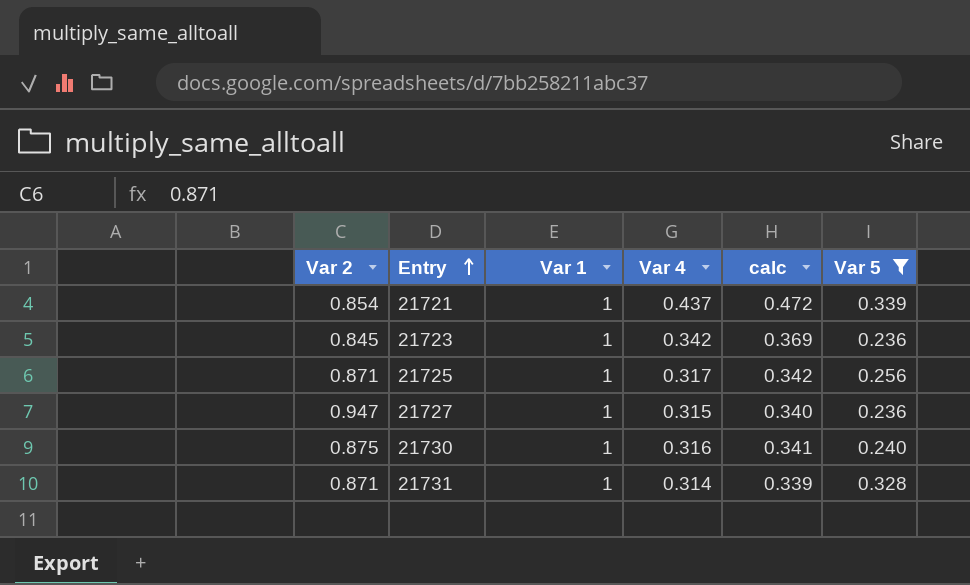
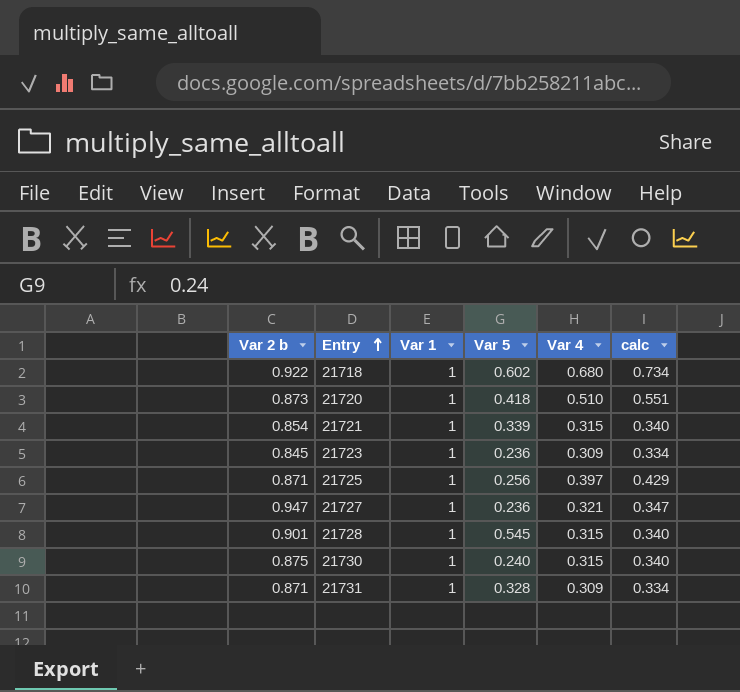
filter: Var 5 <= 0.339 -> none
column name: Var 2 -> Var 2 b
column Var 5 | position: 6 -> 4
21721 | Var 4: 0.437 -> 0.315
21721 | calc: 0.472 -> 0.340
21723 | Var 4: 0.342 -> 0.309
21723 | calc: 0.369 -> 0.334
21725 | Var 4: 0.317 -> 0.397
21725 | calc: 0.342 -> 0.429
21727 | Var 4: 0.315 -> 0.321
21727 | calc: 0.340 -> 0.347
21730 | Var 4: 0.316 -> 0.315
21730 | calc: 0.341 -> 0.340
21731 | Var 4: 0.314 -> 0.309
21731 | calc: 0.339 -> 0.334

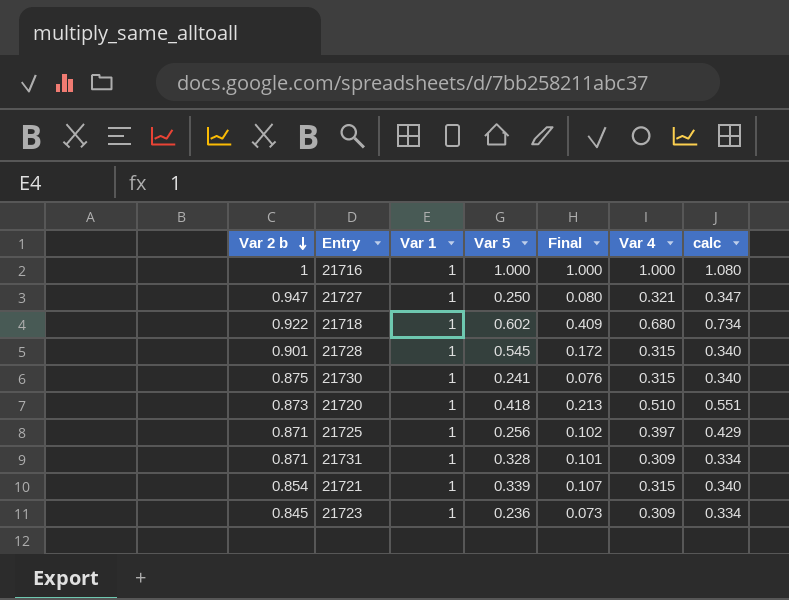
row order: Entry ascending -> Var 2 b descending
column Final | formula: none -> [Var 5] * [Var 4]
row 21716: none -> 1 | 1 | 1.000 | 1.000 | 1.000 | 1.080
21727 | Var 5: 0.236 -> 0.250
21730 | Var 5: 0.240 -> 0.241

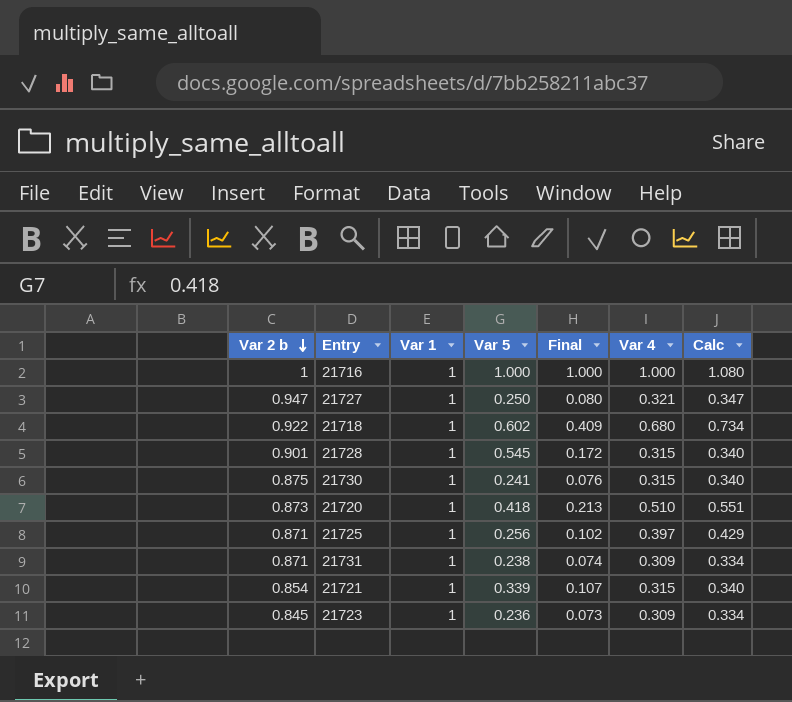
column name: calc -> Calc
21731 | Var 5: 0.328 -> 0.238
21731 | Final: 0.101 -> 0.074

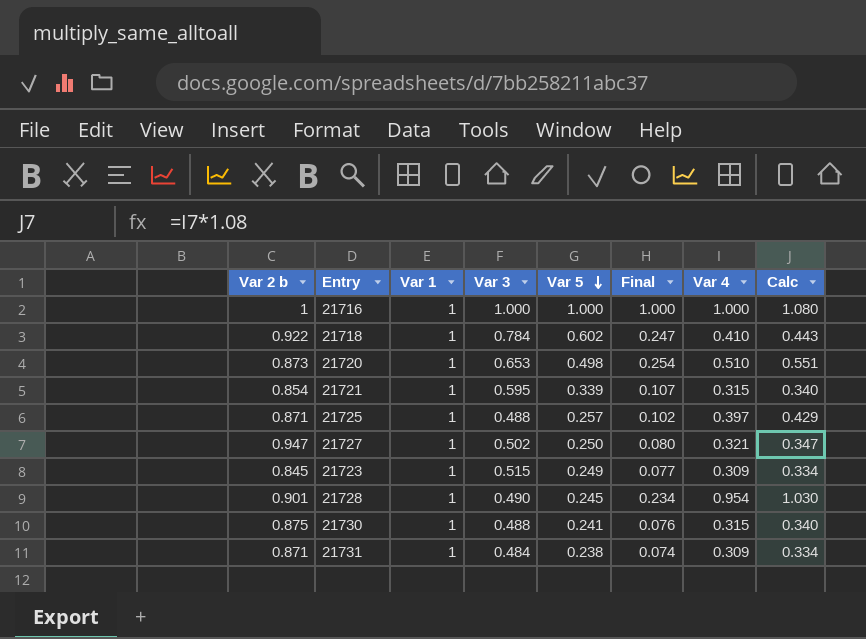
row order: Var 2 b descending -> Var 5 descending
column Var 3 | position: none -> 4
21718 | Final: 0.409 -> 0.247
21718 | Var 4: 0.680 -> 0.410
21718 | Calc: 0.734 -> 0.443
21720 | Var 5: 0.418 -> 0.498
21720 | Final: 0.213 -> 0.254
21725 | Var 5: 0.256 -> 0.257
21723 | Var 5: 0.236 -> 0.249
21723 | Final: 0.073 -> 0.077
21728 | Var 5: 0.545 -> 0.245
21728 | Final: 0.172 -> 0.234
21728 | Var 4: 0.315 -> 0.954
21728 | Calc: 0.340 -> 1.030

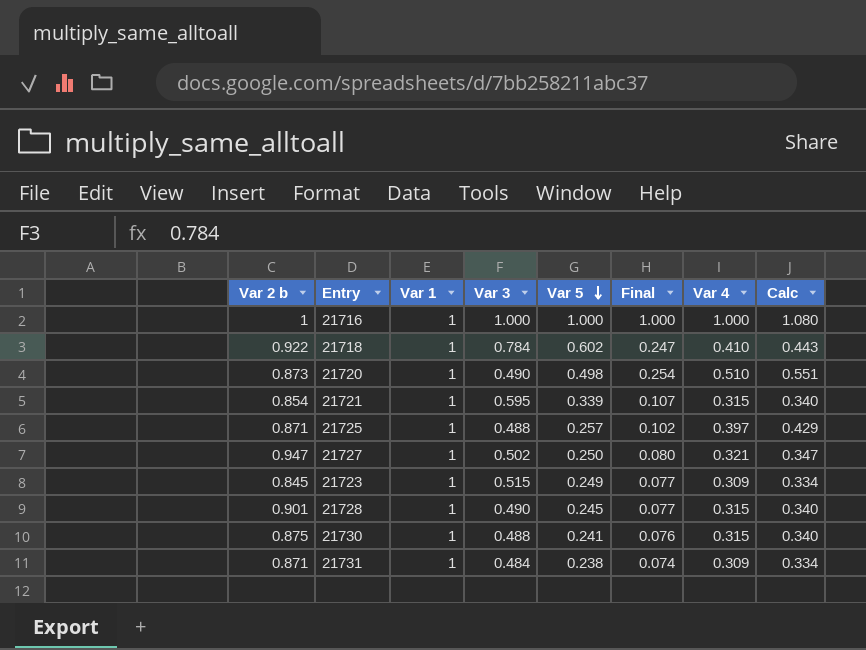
21720 | Var 3: 0.653 -> 0.490
21728 | Final: 0.234 -> 0.077
21728 | Var 4: 0.954 -> 0.315
21728 | Calc: 1.030 -> 0.340

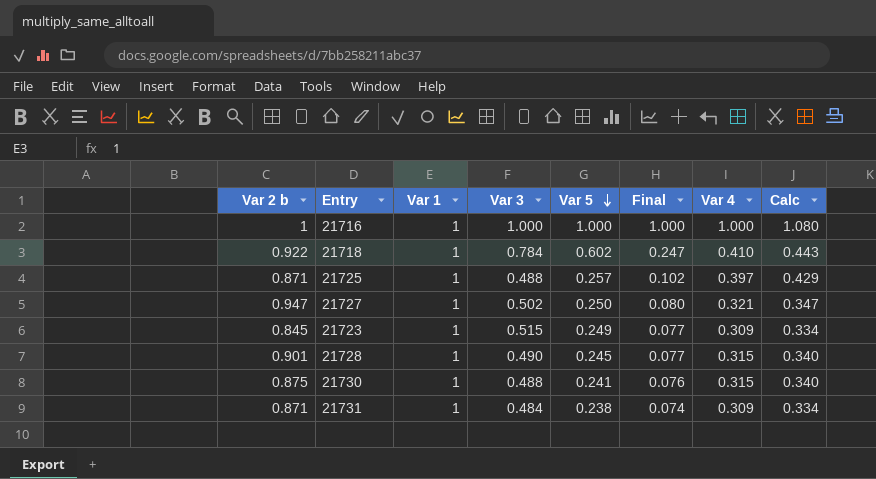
row 21720: 0.873 | 1 | 0.490 | 0.498 | 0.254 | 0.510 | 0.551 -> none
row 21721: 0.854 | 1 | 0.595 | 0.339 | 0.107 | 0.315 | 0.340 -> none

